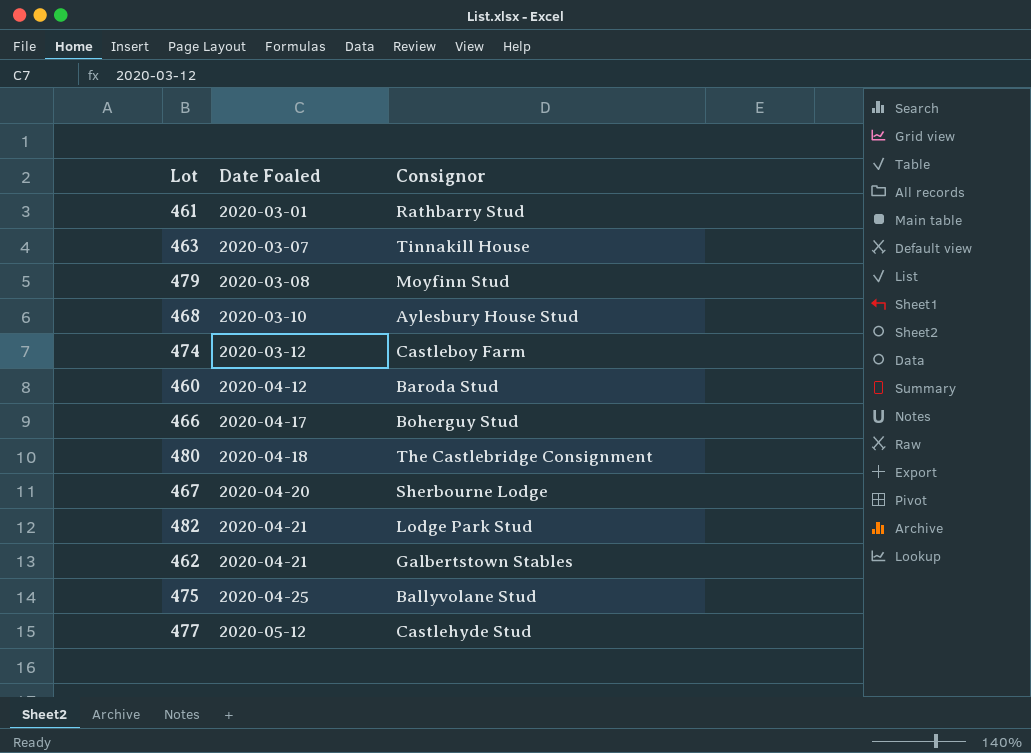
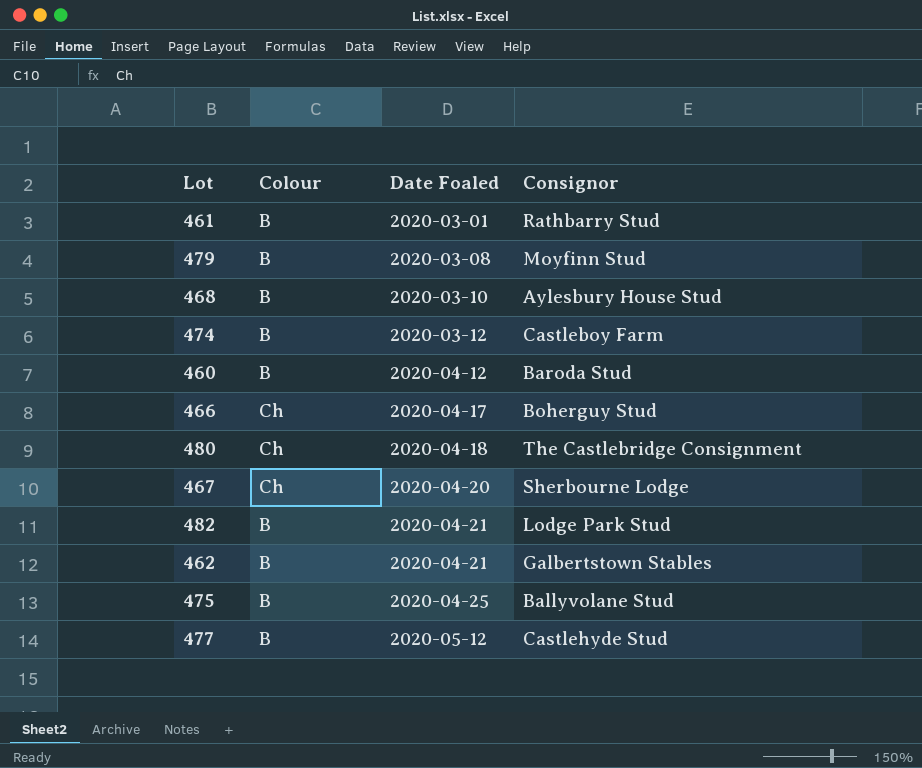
column Colour | position: none -> 2
row 463: 2020-03-07 | Tinnakill House -> none

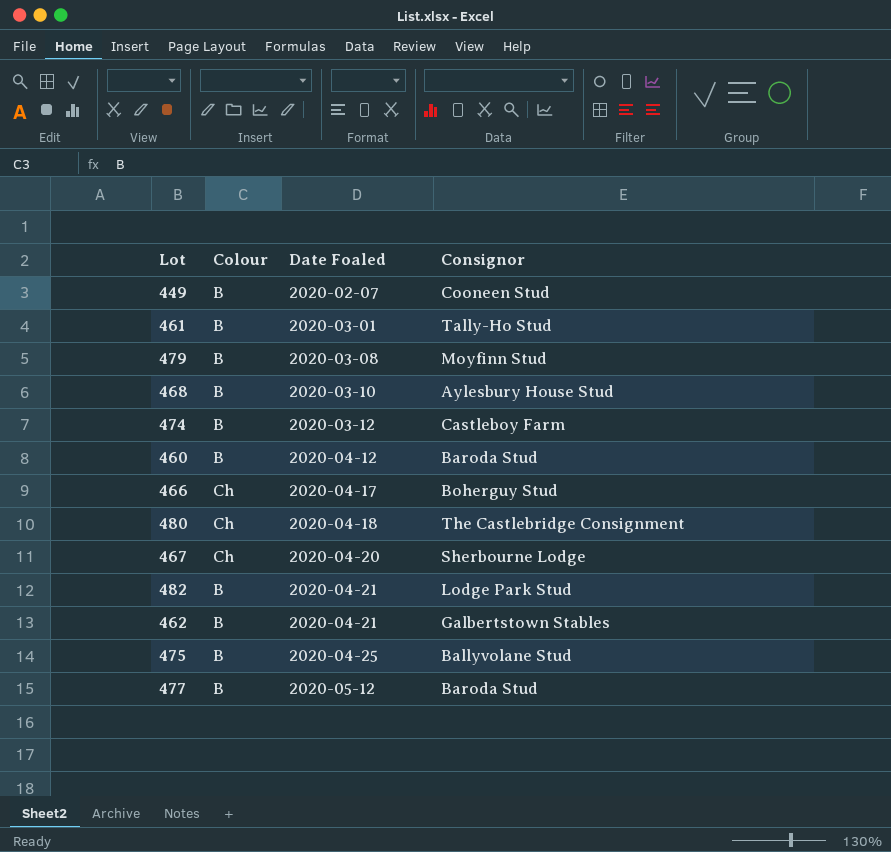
row 449: none -> B | 2020-02-07 | Cooneen Stud
461 | Consignor: Rathbarry Stud -> Tally-Ho Stud
477 | Consignor: Castlehyde Stud -> Baroda Stud

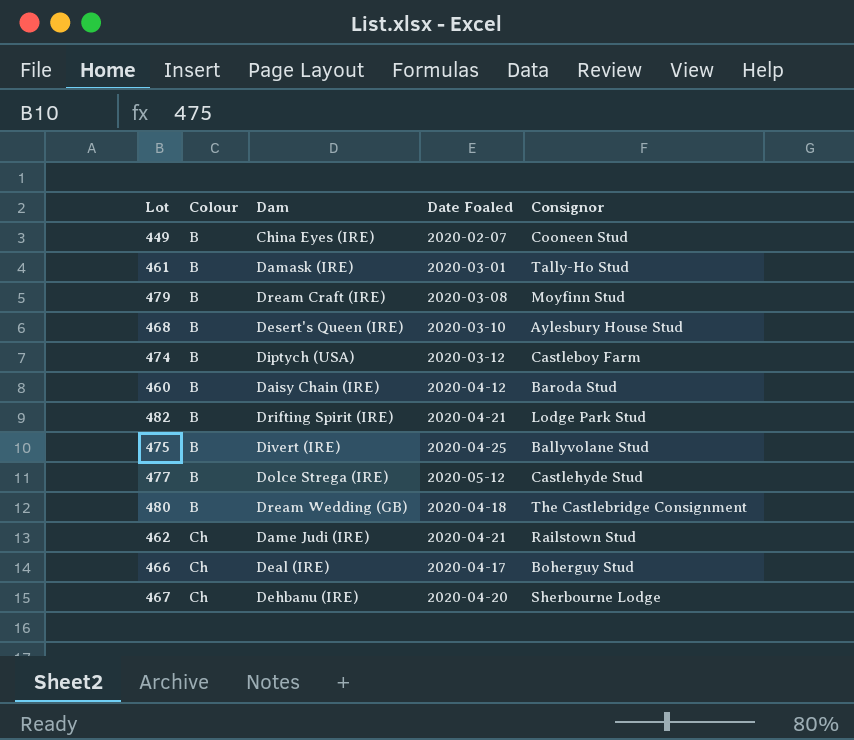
row order: Date Foaled ascending -> Colour ascending
column Dam | position: none -> 3
477 | Consignor: Baroda Stud -> Castlehyde Stud
480 | Colour: Ch -> B
462 | Colour: B -> Ch
462 | Consignor: Galbertstown Stables -> Railstown Stud

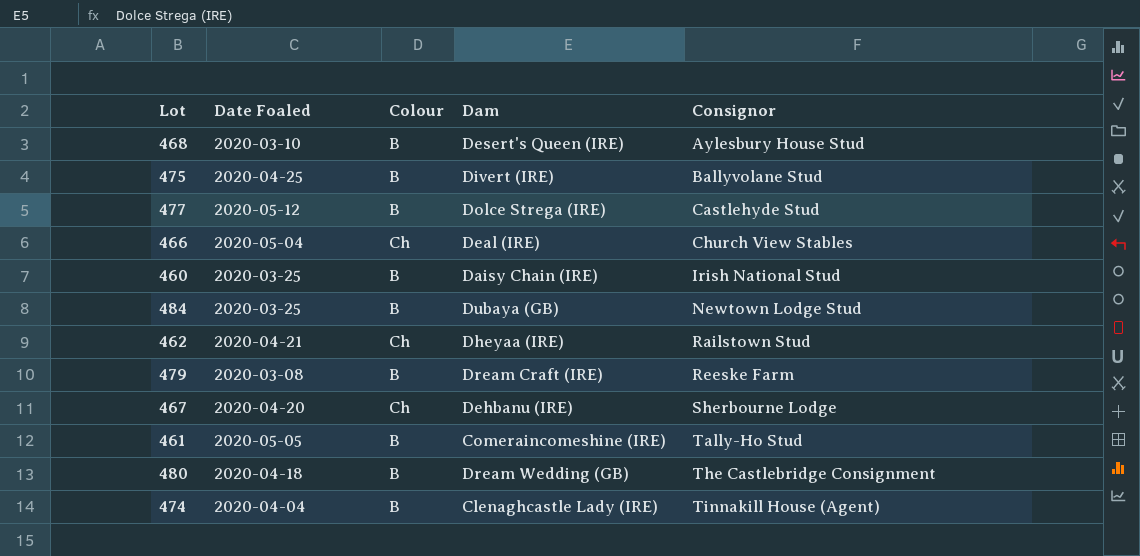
row order: Colour ascending -> Consignor ascending
column Date Foaled | position: 4 -> 2
row 449: B | China Eyes (IRE) | 2020-02-07 | Cooneen Stud -> none
row 482: B | Drifting Spirit (IRE) | 2020-04-21 | Lodge Park Stud -> none
466 | Date Foaled: 2020-04-17 -> 2020-05-04
466 | Consignor: Boherguy Stud -> Church View Stables
460 | Date Foaled: 2020-04-12 -> 2020-03-25
460 | Consignor: Baroda Stud -> Irish National Stud
row 484: none -> 2020-03-25 | B | Dubaya (GB) | Newtown Lodge Stud
462 | Dam: Dame Judi (IRE) -> Dheyaa (IRE)
479 | Consignor: Moyfinn Stud -> Reeske Farm
461 | Date Foaled: 2020-03-01 -> 2020-05-05
461 | Dam: Damask (IRE) -> Comeraincomeshine (IRE)
474 | Date Foaled: 2020-03-12 -> 2020-04-04
474 | Dam: Diptych (USA) -> Clenaghcastle Lady (IRE)
474 | Consignor: Castleboy Farm -> Tinnakill House (Agent)

